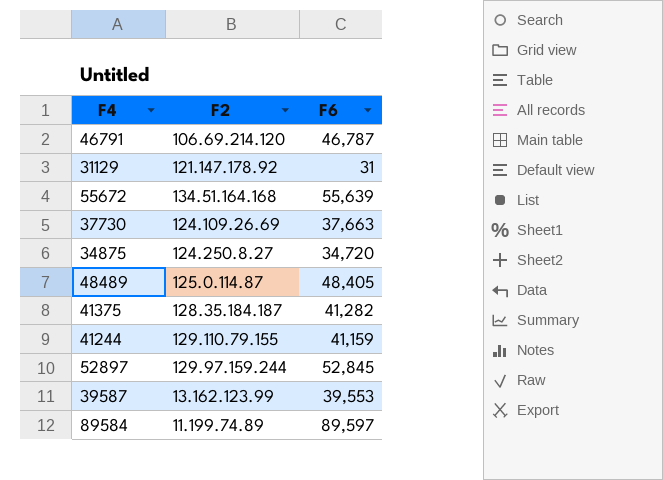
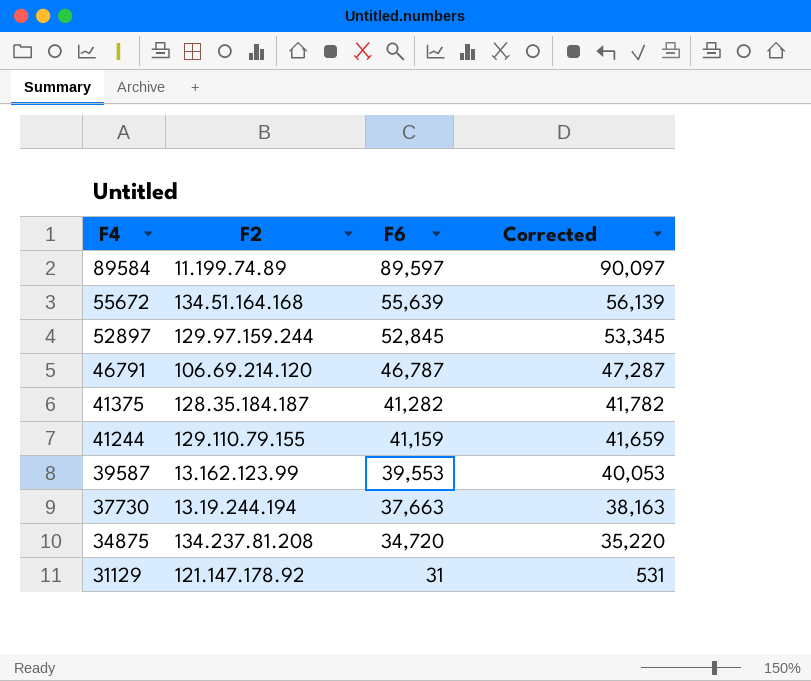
row order: none -> F4 descending
column Corrected | formula: none -> [F6] + 500
row 48489: 125.0.114.87 | 48,405 -> none
37730 | F2: 124.109.26.69 -> 13.19.244.194
34875 | F2: 124.250.8.27 -> 134.237.81.208

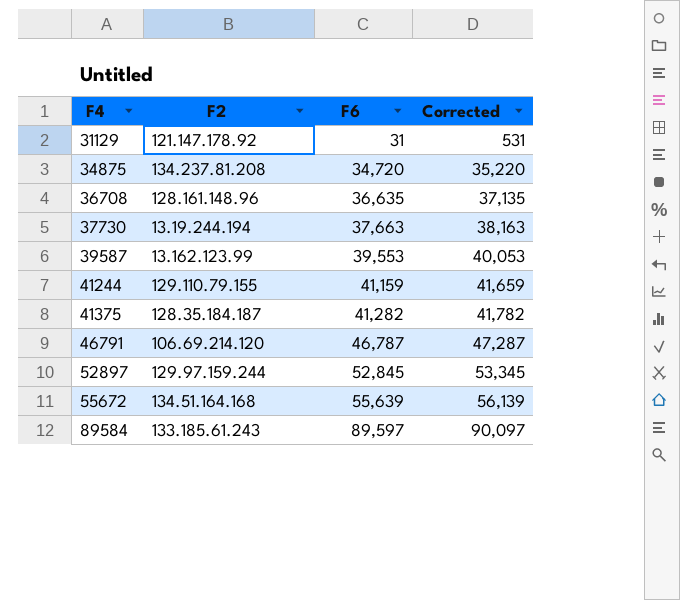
row order: F4 descending -> F4 ascending
row 36708: none -> 128.161.148.96 | 36,635 | 37,135
89584 | F2: 11.199.74.89 -> 133.185.61.243

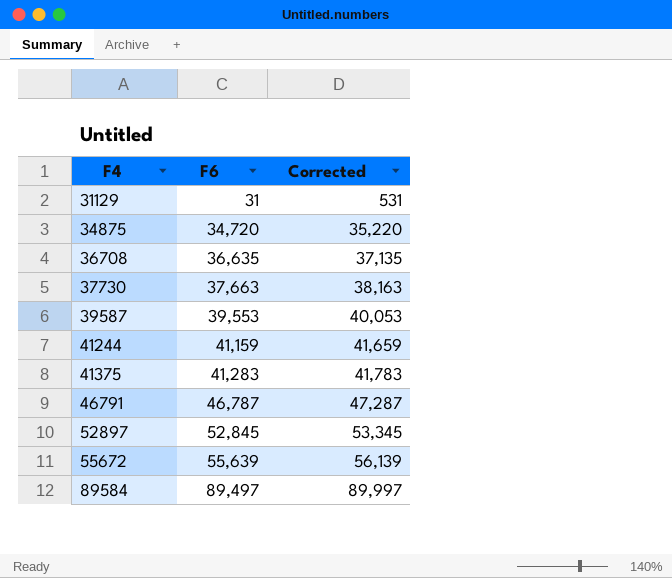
column F2 | position: 2 -> none
41375 | F6: 41,282 -> 41,283
41375 | Corrected: 41,782 -> 41,783
89584 | F6: 89,597 -> 89,497
89584 | Corrected: 90,097 -> 89,997

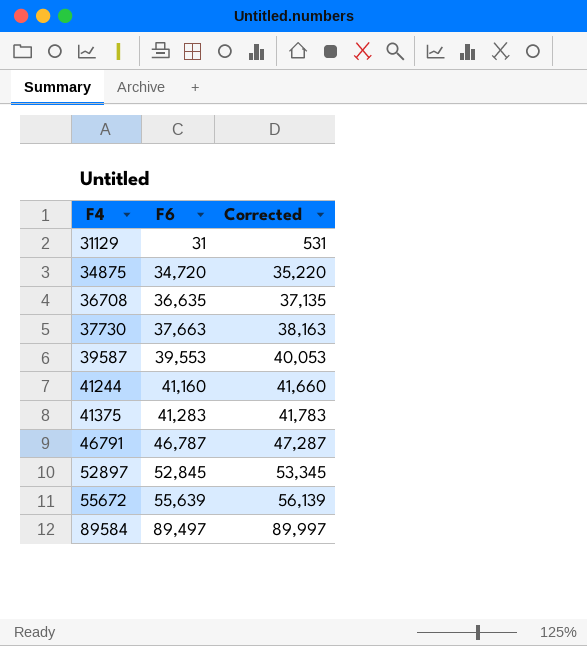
41244 | F6: 41,159 -> 41,160
41244 | Corrected: 41,659 -> 41,660

